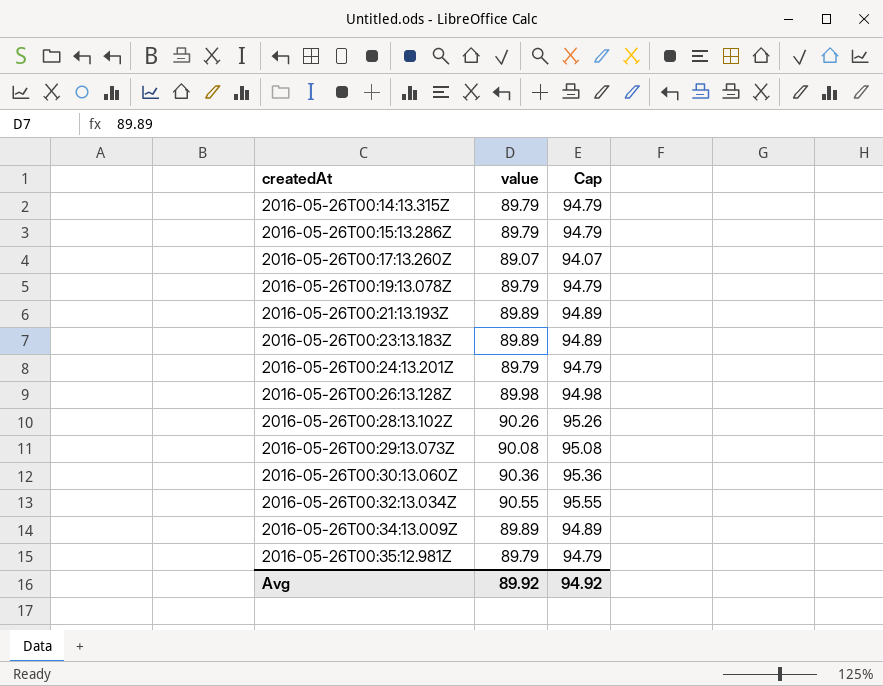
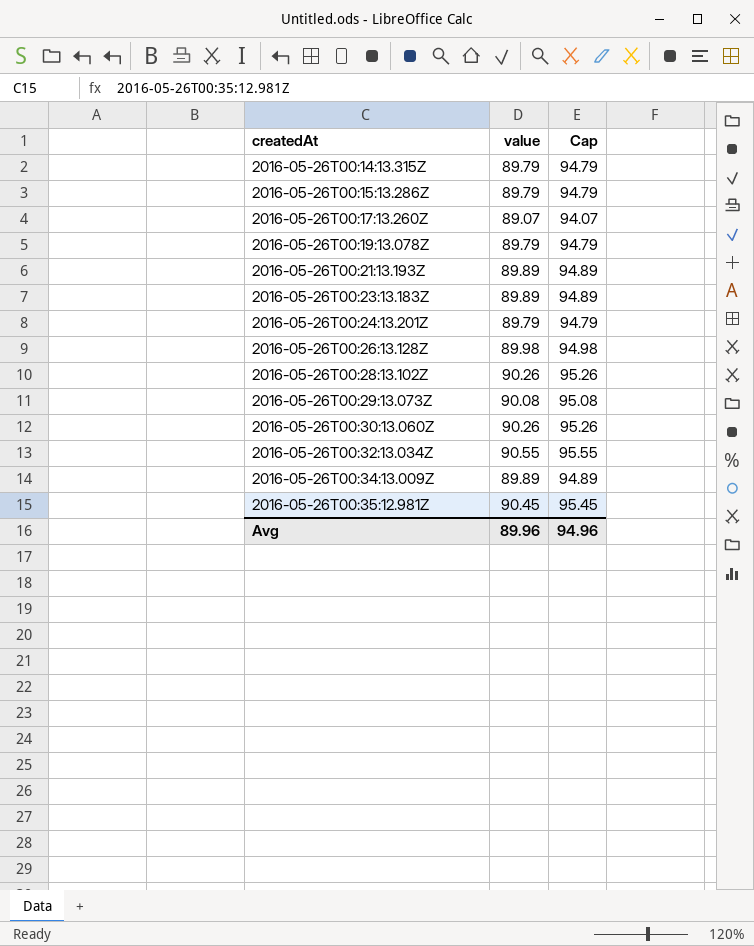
2016-05-26T00:30:13.060Z | value: 90.36 -> 90.26
2016-05-26T00:30:13.060Z | Cap: 95.36 -> 95.26
2016-05-26T00:35:12.981Z | value: 89.79 -> 90.45
2016-05-26T00:35:12.981Z | Cap: 94.79 -> 95.45
Avg | value: 89.92 -> 89.96
Avg | Cap: 94.92 -> 94.96

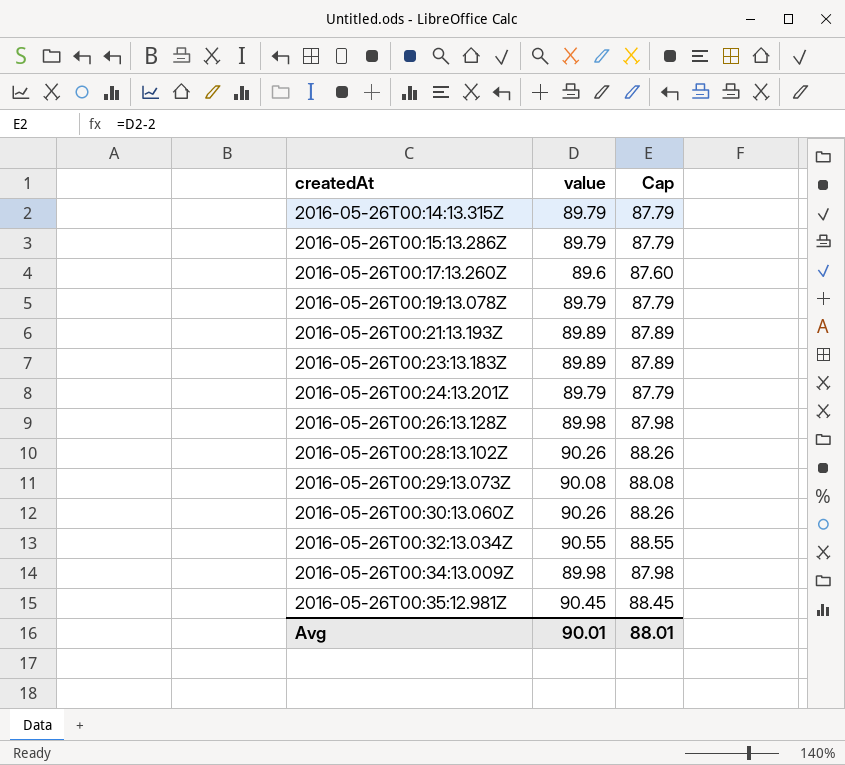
column Cap | formula: [value] + 5 -> [value] - 2
2016-05-26T00:17:13.260Z | value: 89.07 -> 89.6
2016-05-26T00:34:13.009Z | value: 89.89 -> 89.98
Avg | value: 89.96 -> 90.01
Avg | Cap: 94.96 -> 88.01

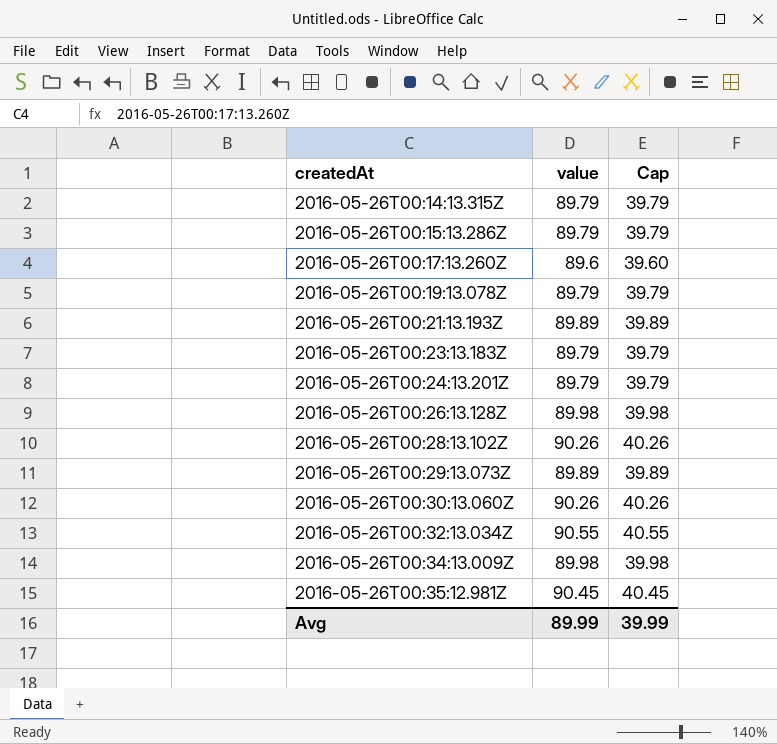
column Cap | formula: [value] - 2 -> [value] - 50
2016-05-26T00:23:13.183Z | value: 89.89 -> 89.79
2016-05-26T00:29:13.073Z | value: 90.08 -> 89.89
Avg | value: 90.01 -> 89.99
Avg | Cap: 88.01 -> 39.99

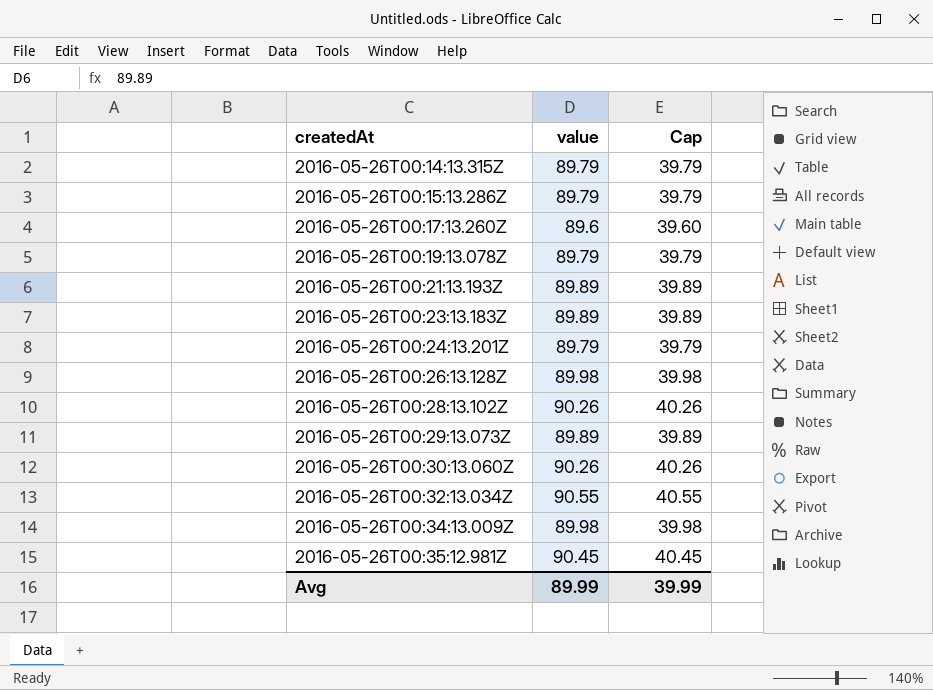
2016-05-26T00:23:13.183Z | value: 89.79 -> 89.89
2016-05-26T00:23:13.183Z | Cap: 39.79 -> 39.89

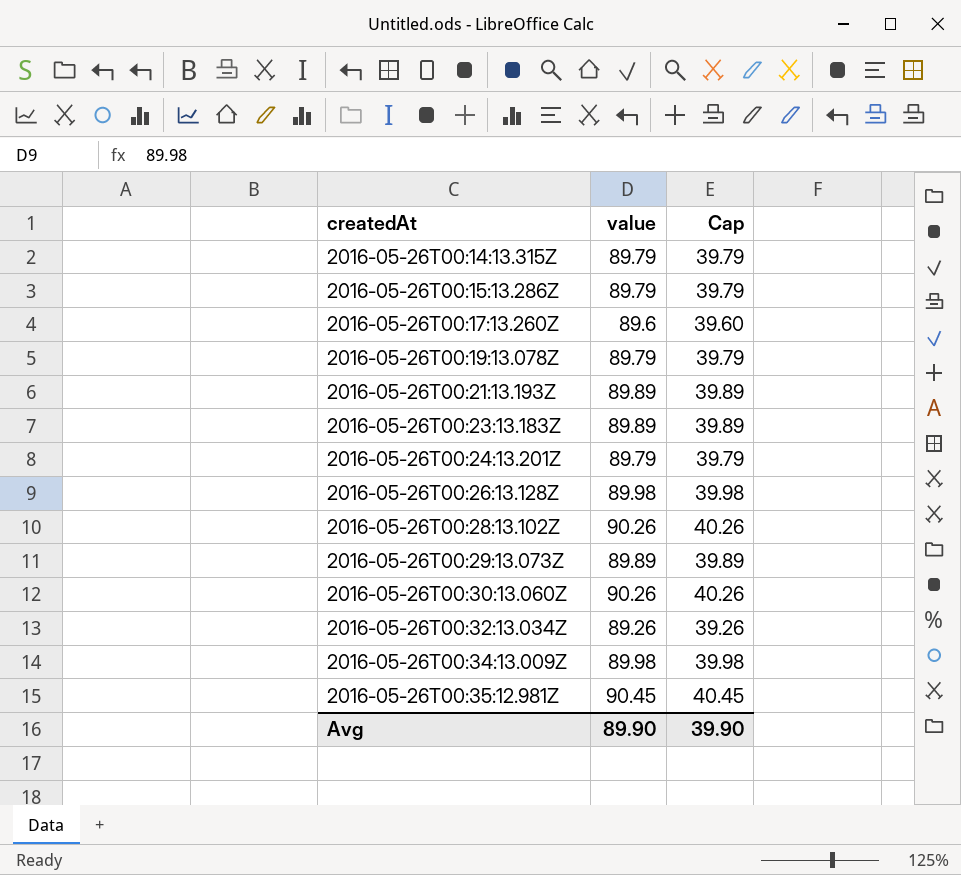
2016-05-26T00:32:13.034Z | value: 90.55 -> 89.26
2016-05-26T00:32:13.034Z | Cap: 40.55 -> 39.26
Avg | value: 89.99 -> 89.90
Avg | Cap: 39.99 -> 39.90

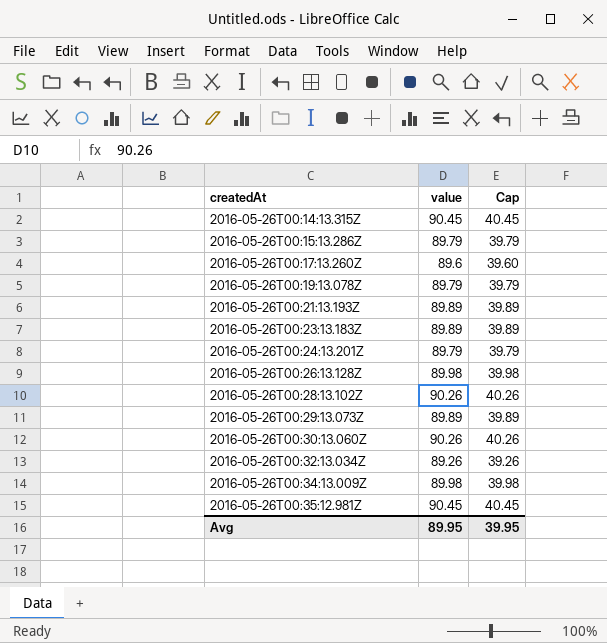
2016-05-26T00:14:13.315Z | value: 89.79 -> 90.45
2016-05-26T00:14:13.315Z | Cap: 39.79 -> 40.45
Avg | value: 89.90 -> 89.95
Avg | Cap: 39.90 -> 39.95

